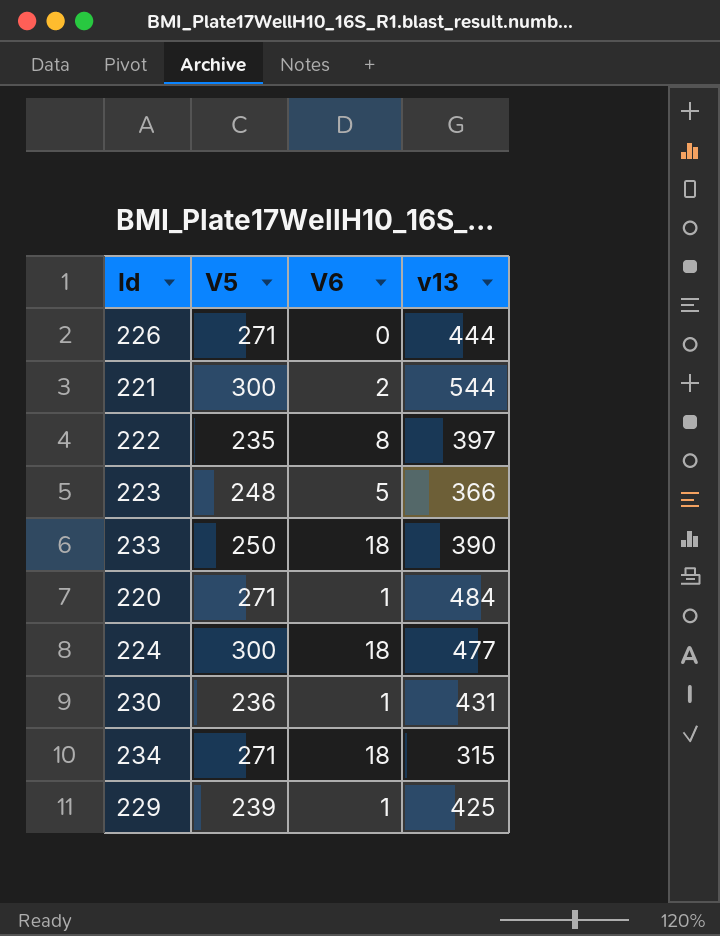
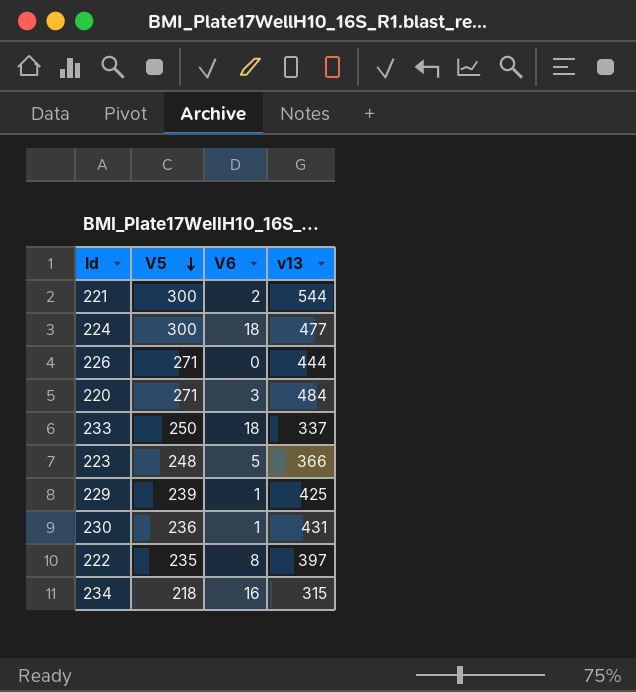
row order: none -> V5 descending
220 | V6: 1 -> 3
233 | v13: 390 -> 337
234 | V5: 271 -> 218
234 | V6: 18 -> 16

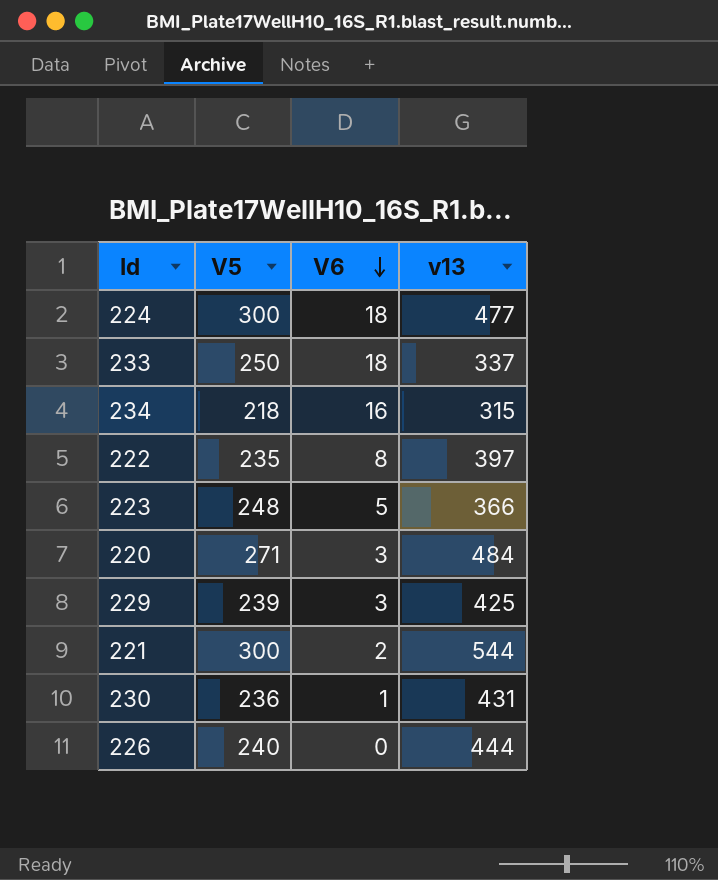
row order: V5 descending -> V6 descending
229 | V6: 1 -> 3
226 | V5: 271 -> 240

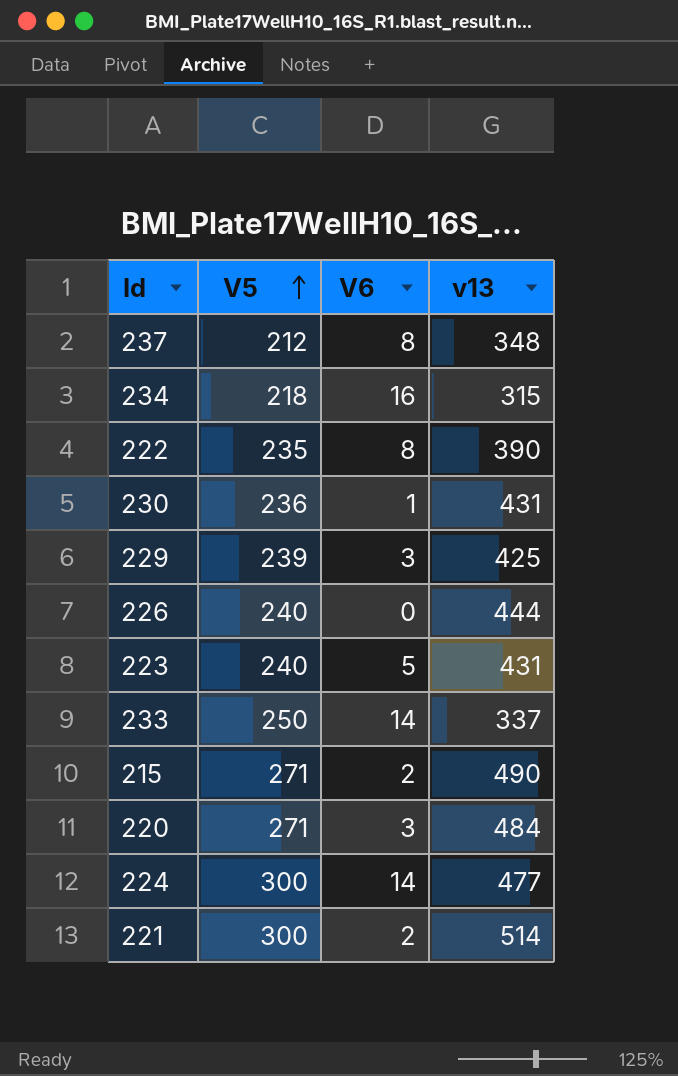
row order: V6 descending -> V5 ascending
row 237: none -> 212 | 8 | 348
222 | v13: 397 -> 390
223 | V5: 248 -> 240
223 | v13: 366 -> 431
233 | V6: 18 -> 14
row 215: none -> 271 | 2 | 490
224 | V6: 18 -> 14
221 | v13: 544 -> 514

